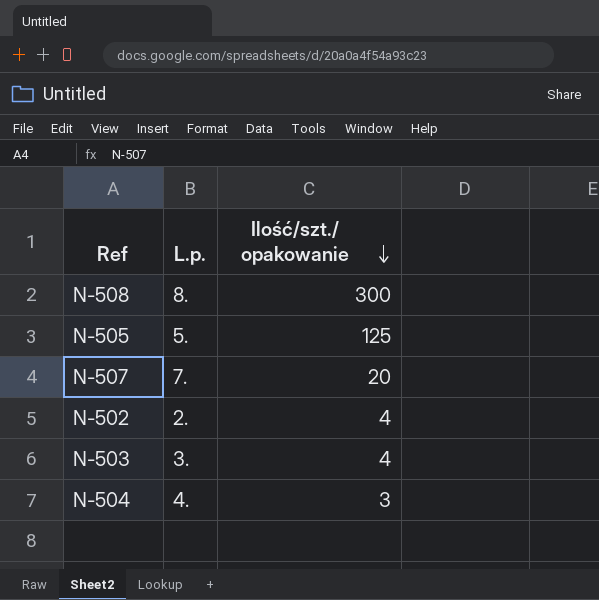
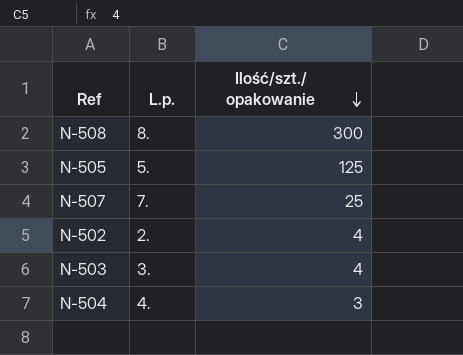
N-507 | Ilość/szt./ opakowanie: 20 -> 25

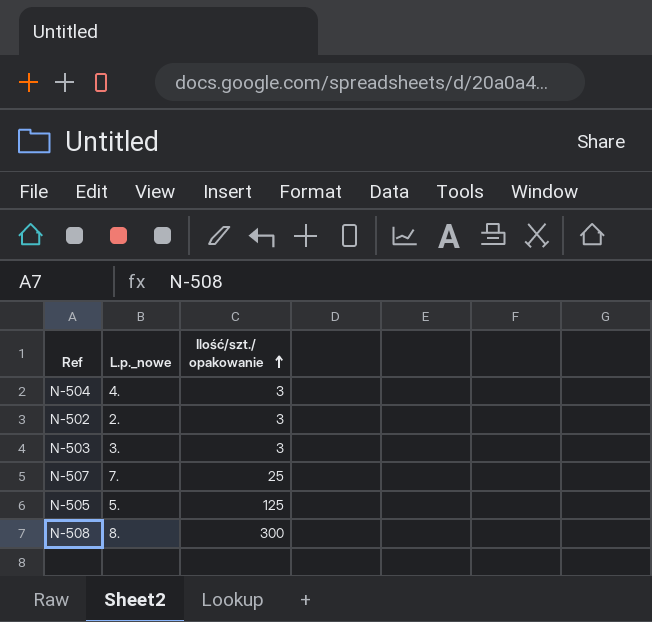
row order: Ilość/szt./ opakowanie descending -> Ilość/szt./ opakowanie ascending
column name: L.p. -> L.p._nowe
N-502 | Ilość/szt./ opakowanie: 4 -> 3
N-503 | Ilość/szt./ opakowanie: 4 -> 3

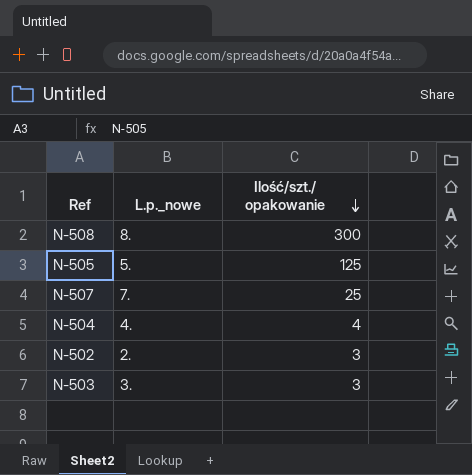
row order: Ilość/szt./ opakowanie ascending -> Ilość/szt./ opakowanie descending
N-504 | Ilość/szt./ opakowanie: 3 -> 4

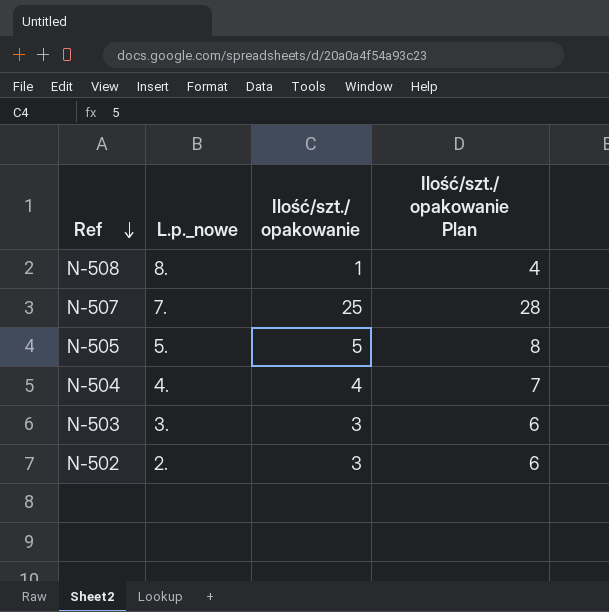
row order: Ilość/szt./ opakowanie descending -> Ref descending
column Ilość/szt./ opakowanie Plan | formula: none -> [Ilość/szt./ opakowanie] + 3
N-508 | Ilość/szt./ opakowanie: 300 -> 1
N-505 | Ilość/szt./ opakowanie: 125 -> 5

